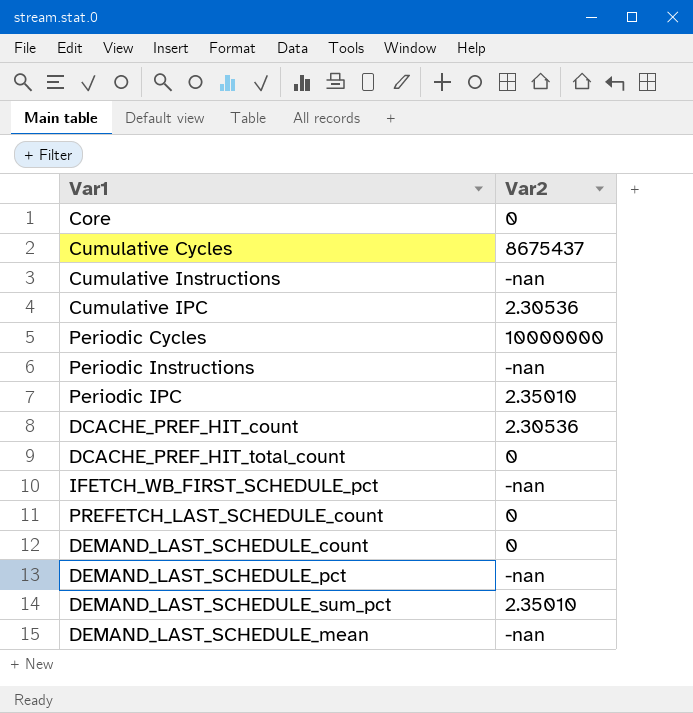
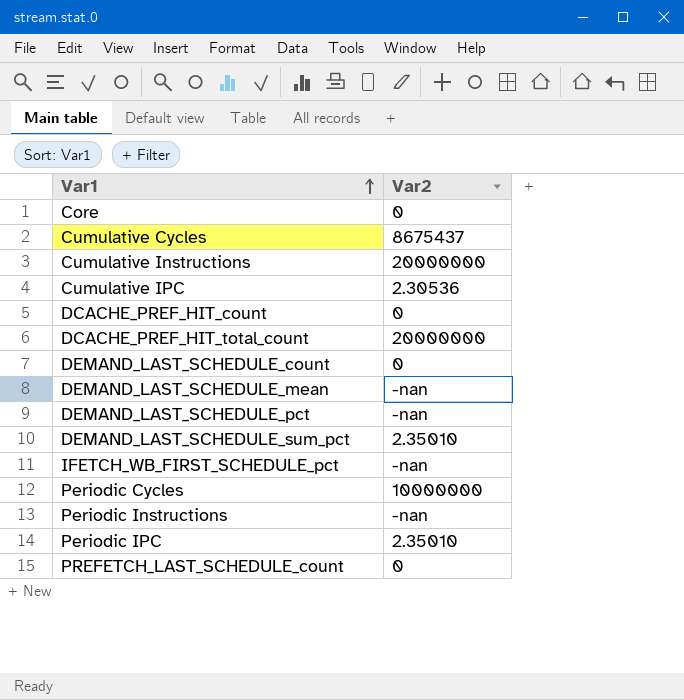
row order: none -> Var1 ascending
Cumulative Instructions | Var2: -nan -> 20000000
DCACHE_PREF_HIT_count | Var2: 2.30536 -> 0
DCACHE_PREF_HIT_total_count | Var2: 0 -> 20000000

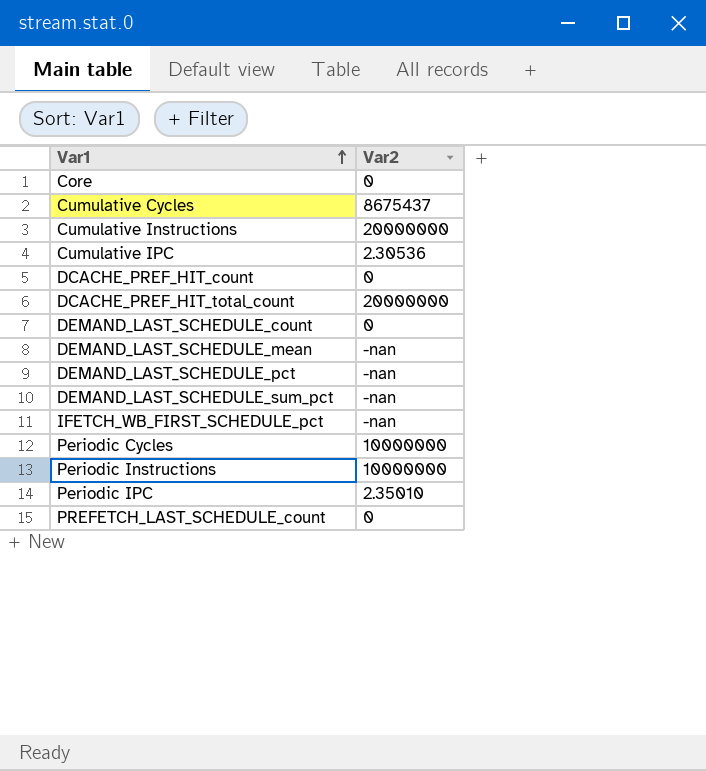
DEMAND_LAST_SCHEDULE_sum_pct | Var2: 2.35010 -> -nan
Periodic Instructions | Var2: -nan -> 10000000

